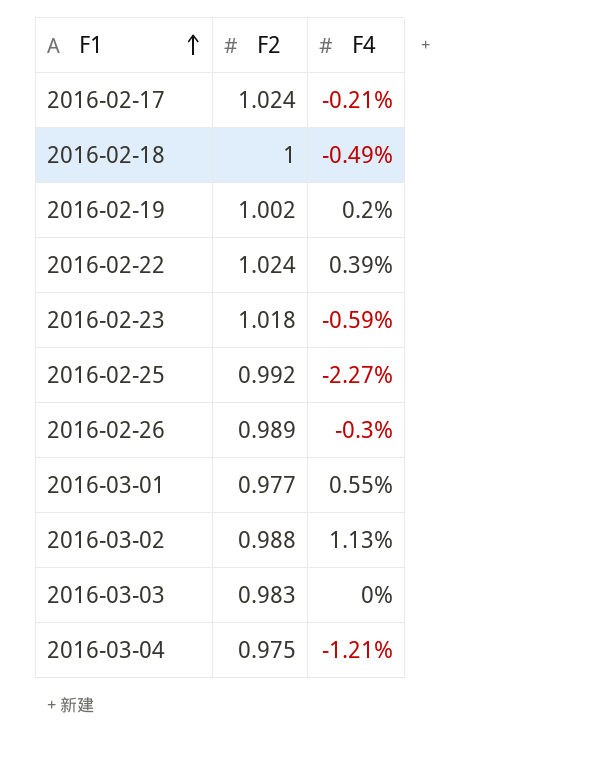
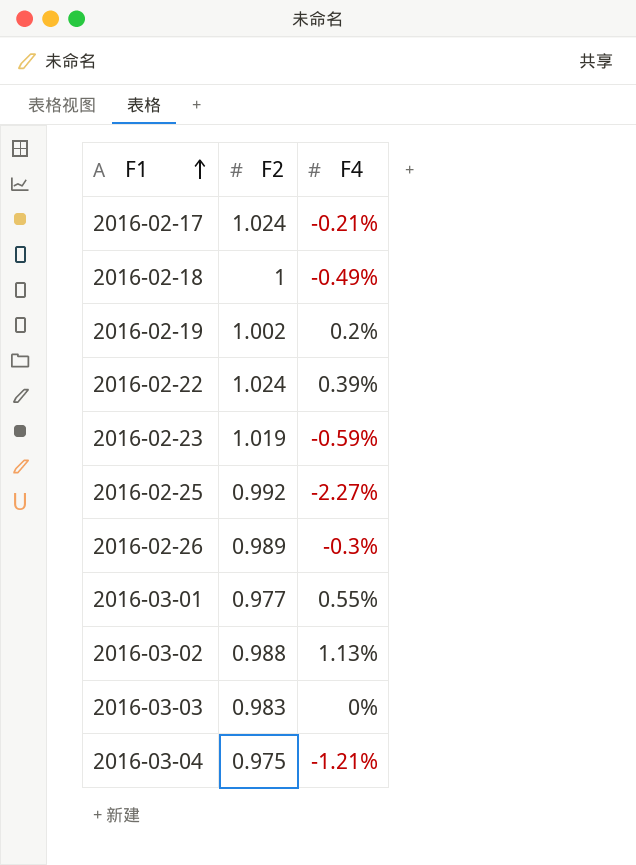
2016-02-23 | F2: 1.018 -> 1.019

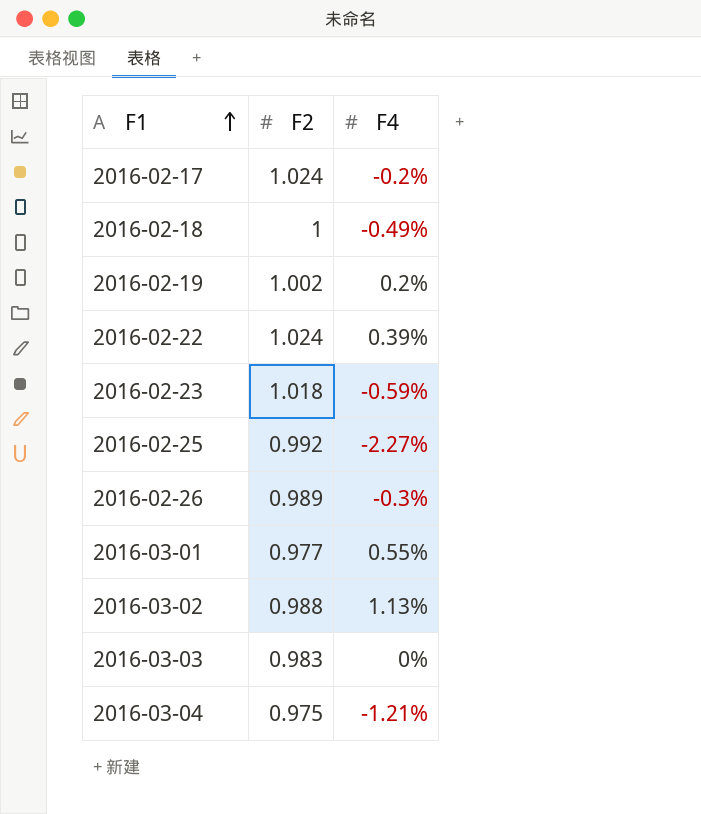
2016-02-17 | F4: -0.21% -> -0.2%
2016-02-23 | F2: 1.019 -> 1.018

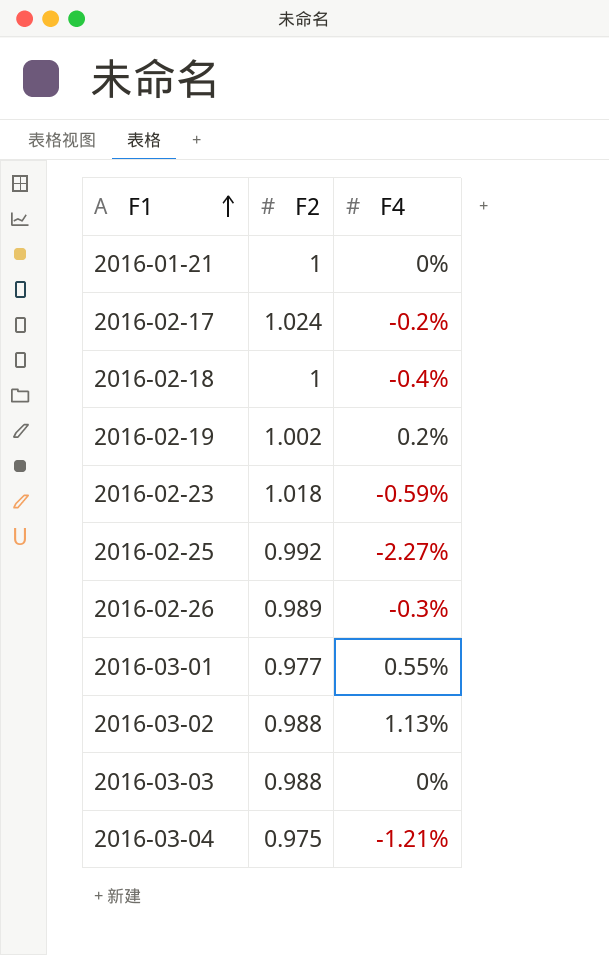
row 2016-02-22: 1.024 | 0.39% -> none
row 2016-01-21: none -> 1 | 0%
2016-02-18 | F4: -0.49% -> -0.4%
2016-03-03 | F2: 0.983 -> 0.988

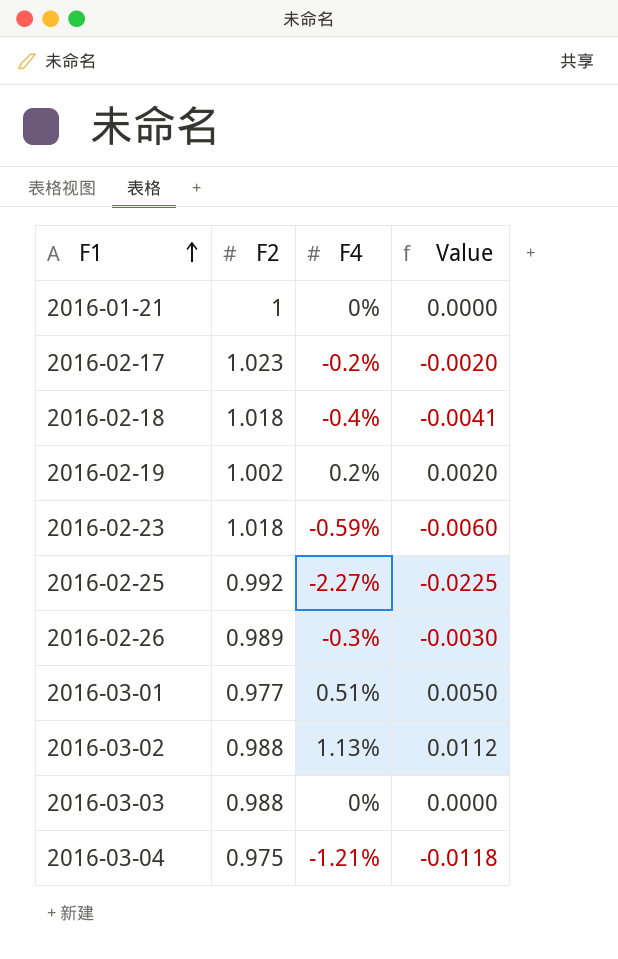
column Value | formula: none -> [F2] * [F4]
2016-02-17 | F2: 1.024 -> 1.023
2016-02-18 | F2: 1 -> 1.018
2016-03-01 | F4: 0.55% -> 0.51%

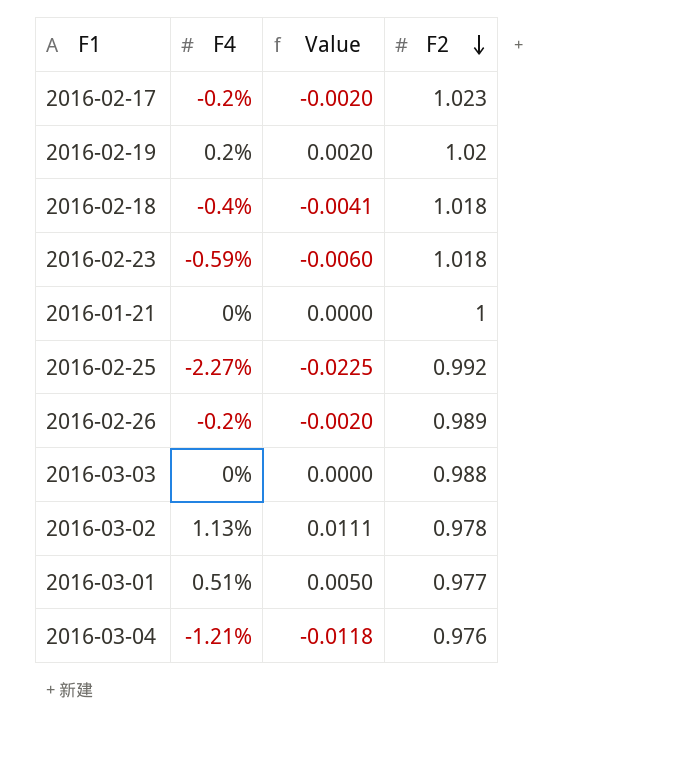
row order: F1 ascending -> F2 descending
column F2 | position: 2 -> 4
2016-02-19 | F2: 1.002 -> 1.02
2016-02-26 | F4: -0.3% -> -0.2%
2016-02-26 | Value: -0.0030 -> -0.0020
2016-03-02 | Value: 0.0112 -> 0.0111
2016-03-02 | F2: 0.988 -> 0.978
2016-03-04 | F2: 0.975 -> 0.976

